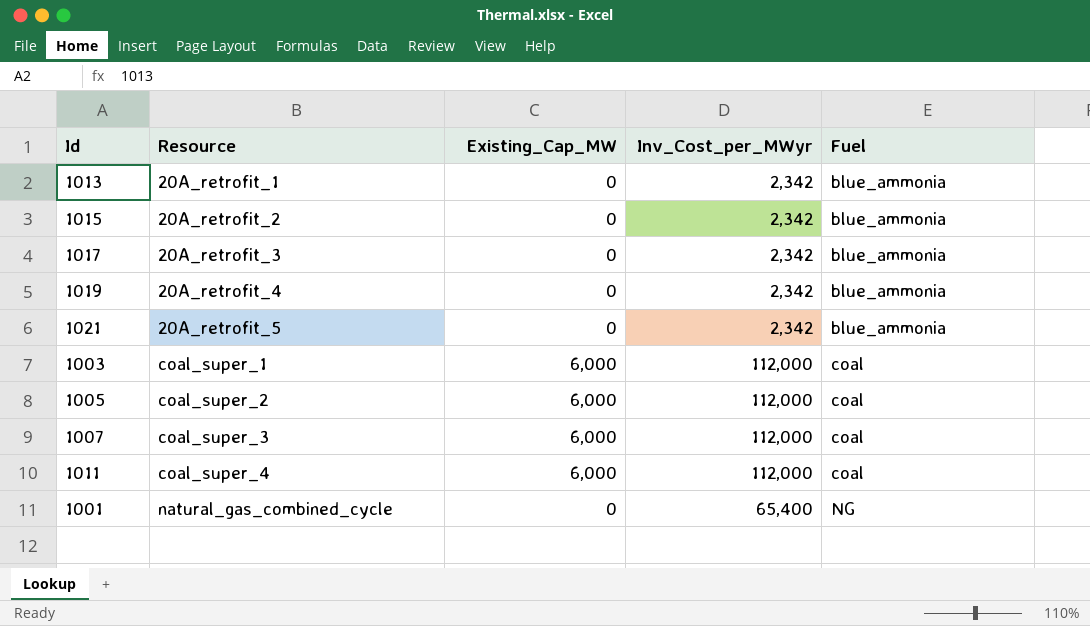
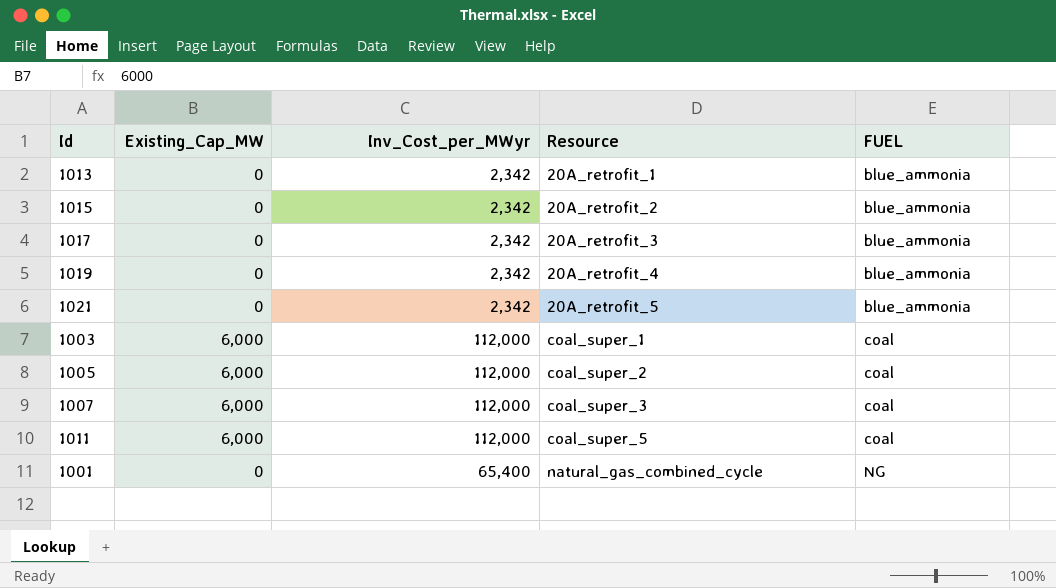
column Resource | position: 2 -> 4
column name: Fuel -> FUEL
1011 | Resource: coal_super_4 -> coal_super_5

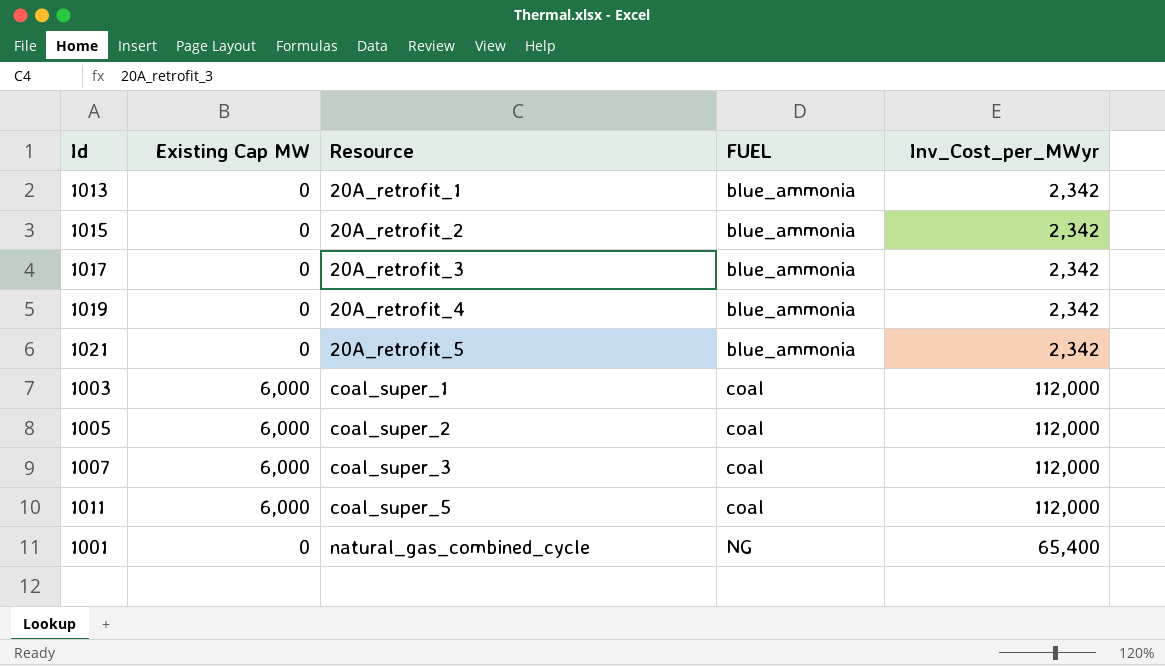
column name: Existing_Cap_MW -> Existing Cap MW
column Inv_Cost_per_MWyr | position: 3 -> 5

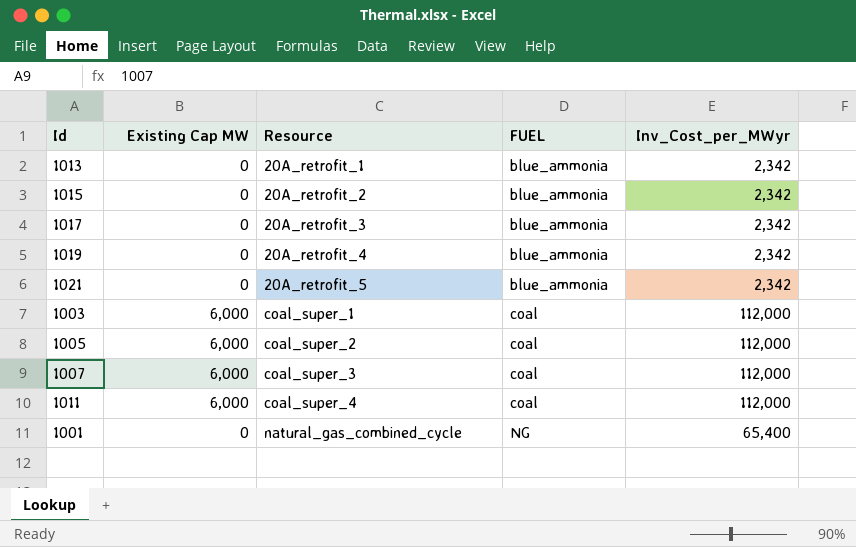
1011 | Resource: coal_super_5 -> coal_super_4

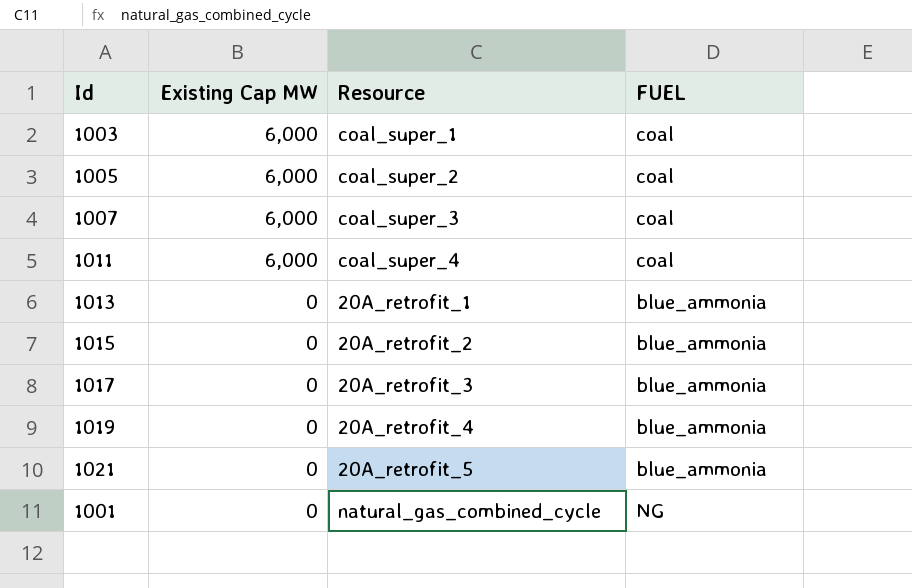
row order: Resource ascending -> Existing Cap MW descending
column Inv_Cost_per_MWyr | position: 5 -> none

